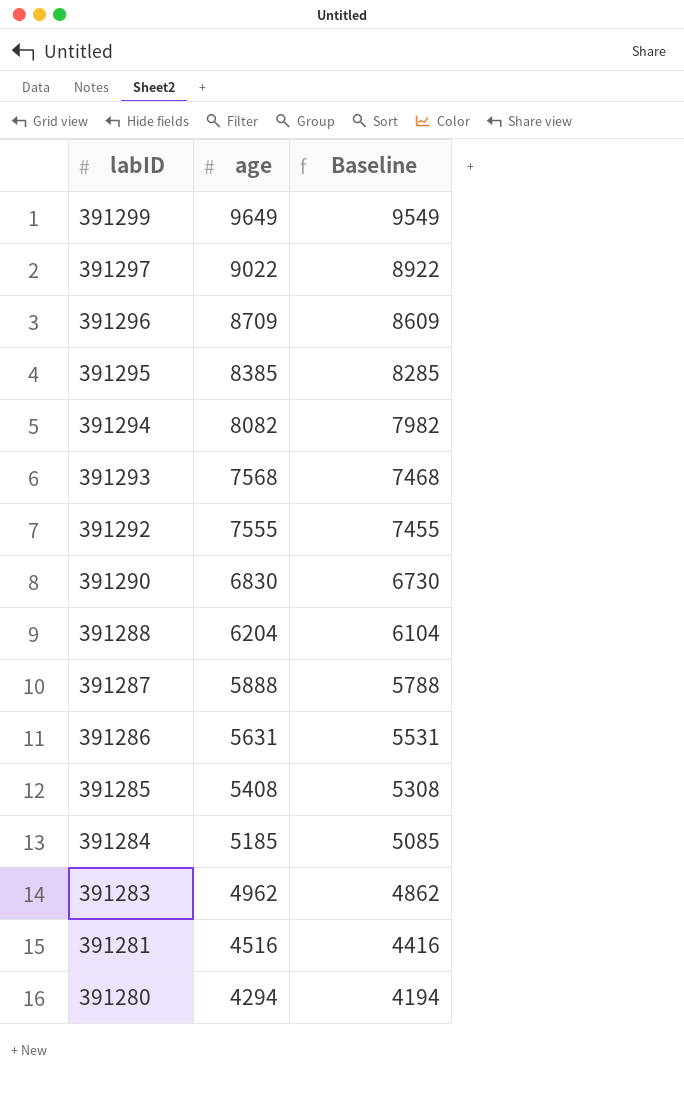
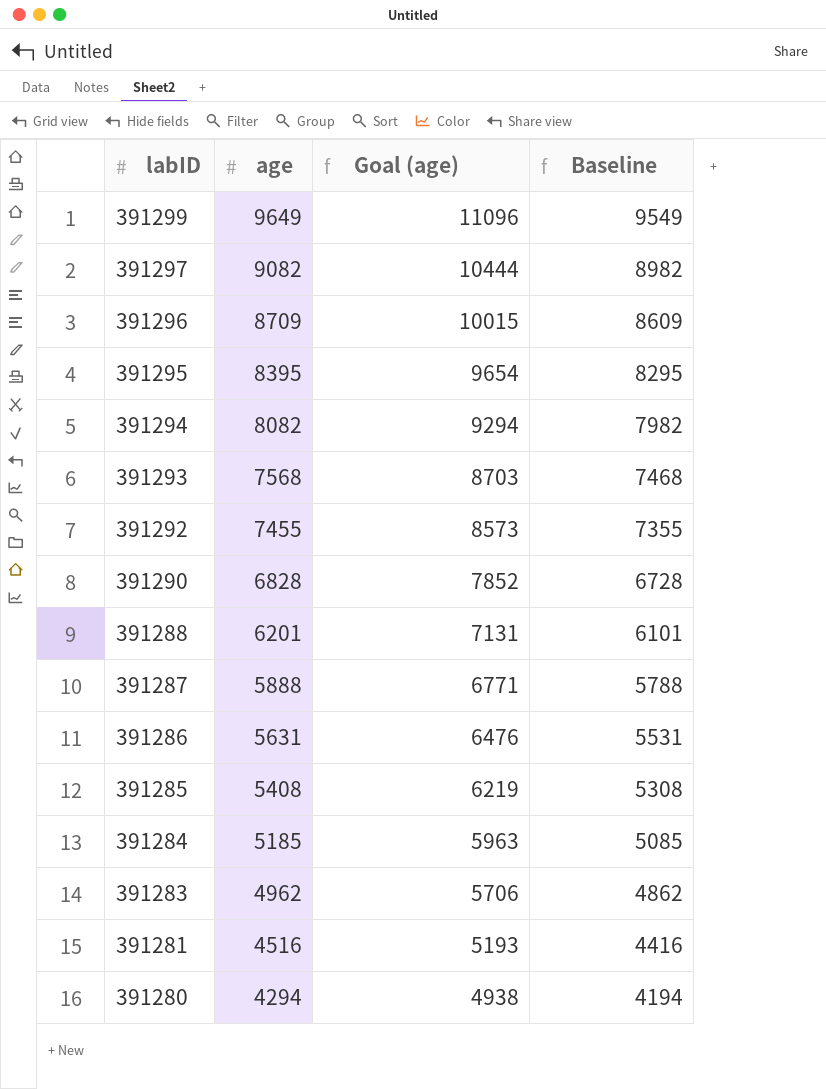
column Goal (age) | formula: none -> [age] * 1.15
391297 | age: 9022 -> 9082
391297 | Baseline: 8922 -> 8982
391295 | age: 8385 -> 8395
391295 | Baseline: 8285 -> 8295
391292 | age: 7555 -> 7455
391292 | Baseline: 7455 -> 7355
391290 | age: 6830 -> 6828
391290 | Baseline: 6730 -> 6728
391288 | age: 6204 -> 6201
391288 | Baseline: 6104 -> 6101

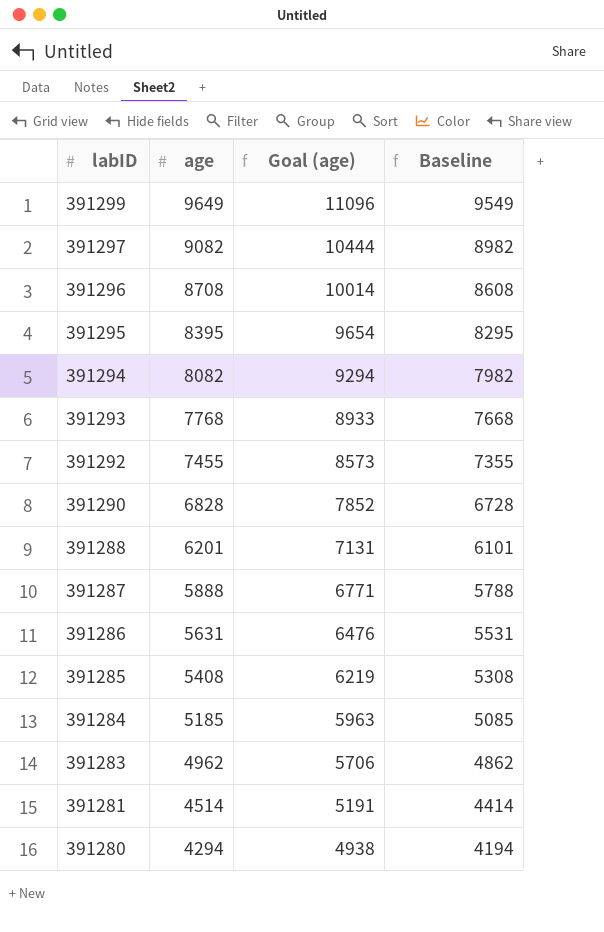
391296 | age: 8709 -> 8708
391296 | Goal (age): 10015 -> 10014
391296 | Baseline: 8609 -> 8608
391293 | age: 7568 -> 7768
391293 | Goal (age): 8703 -> 8933
391293 | Baseline: 7468 -> 7668
391281 | age: 4516 -> 4514
391281 | Goal (age): 5193 -> 5191
391281 | Baseline: 4416 -> 4414

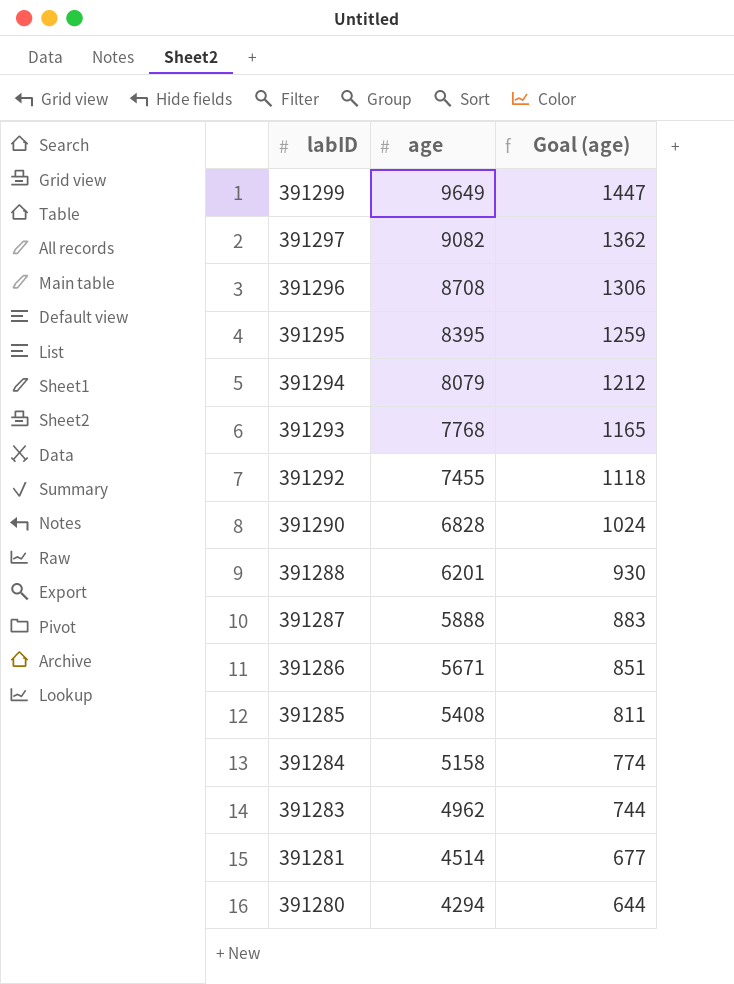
column Baseline | formula: [age] - 100 -> none
column Goal (age) | formula: [age] * 1.15 -> [age] * 0.15
391294 | age: 8082 -> 8079
391286 | age: 5631 -> 5671
391284 | age: 5185 -> 5158

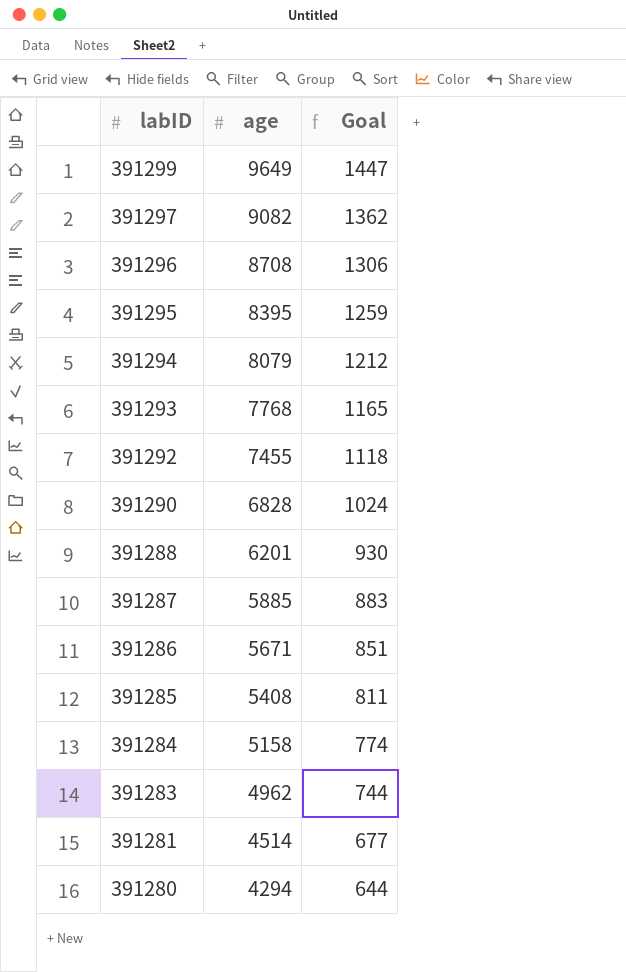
column name: Goal (age) -> Goal
391287 | age: 5888 -> 5885

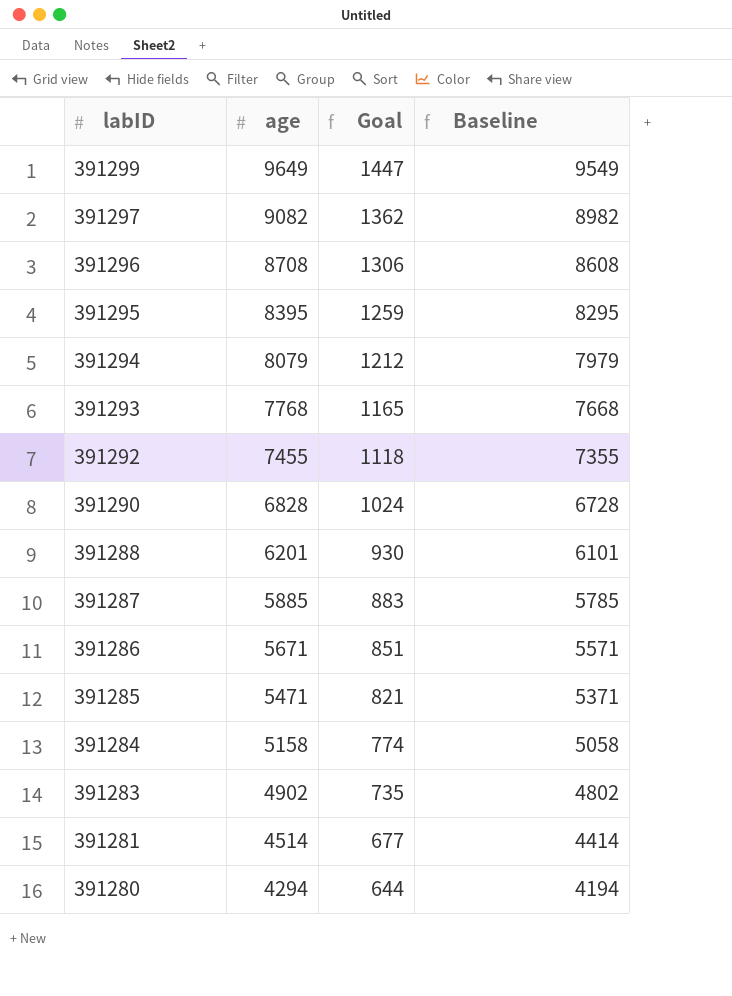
column Baseline | formula: none -> [age] - 100
391285 | age: 5408 -> 5471
391285 | Goal: 811 -> 821
391283 | age: 4962 -> 4902
391283 | Goal: 744 -> 735

